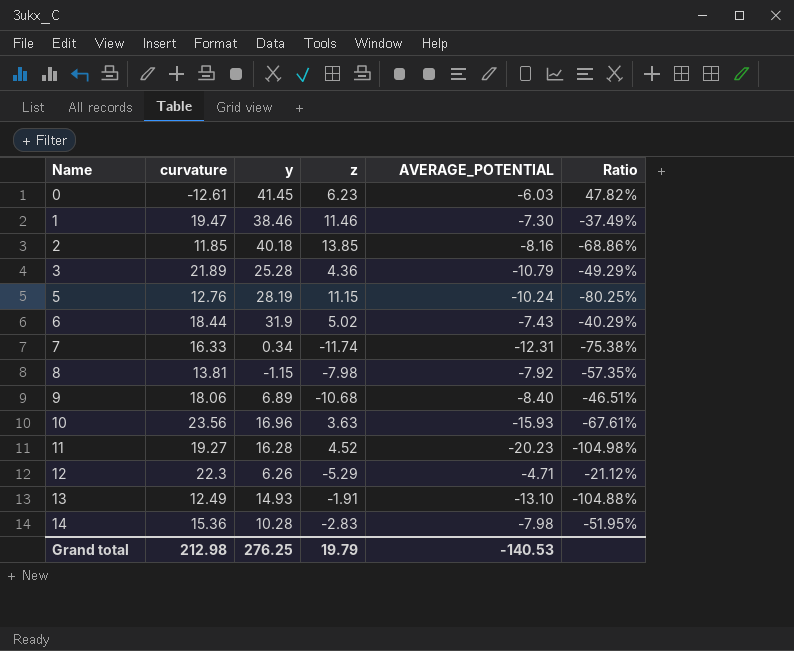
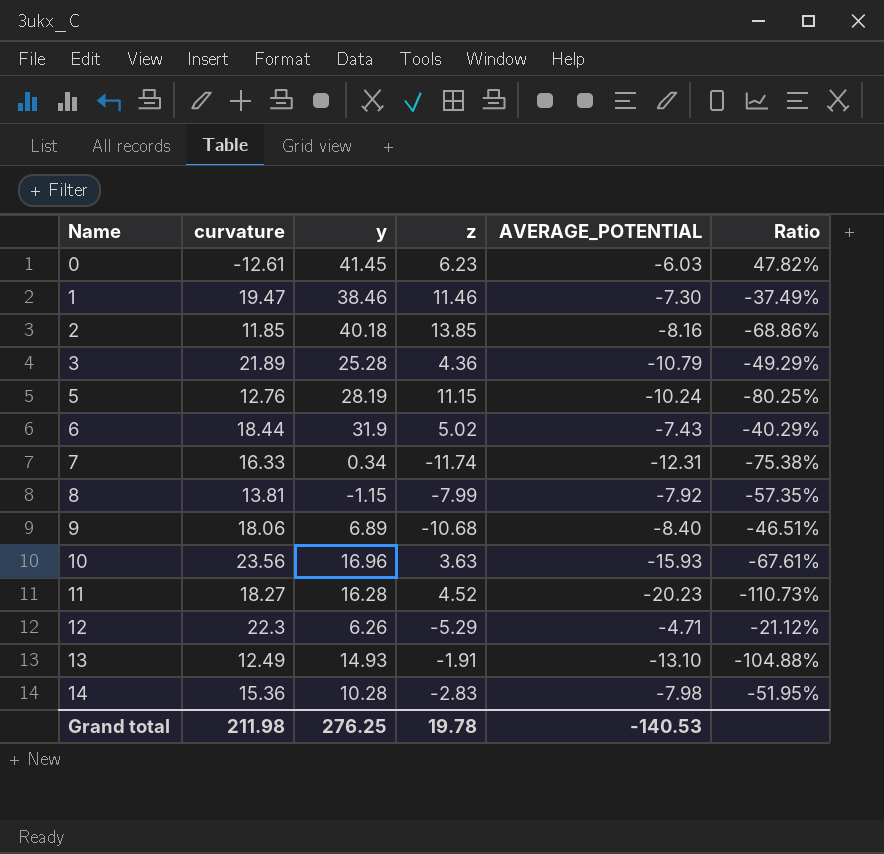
8 | z: -7.98 -> -7.99
11 | curvature: 19.27 -> 18.27
11 | Ratio: -104.98% -> -110.73%
Grand total | curvature: 212.98 -> 211.98
Grand total | z: 19.79 -> 19.78

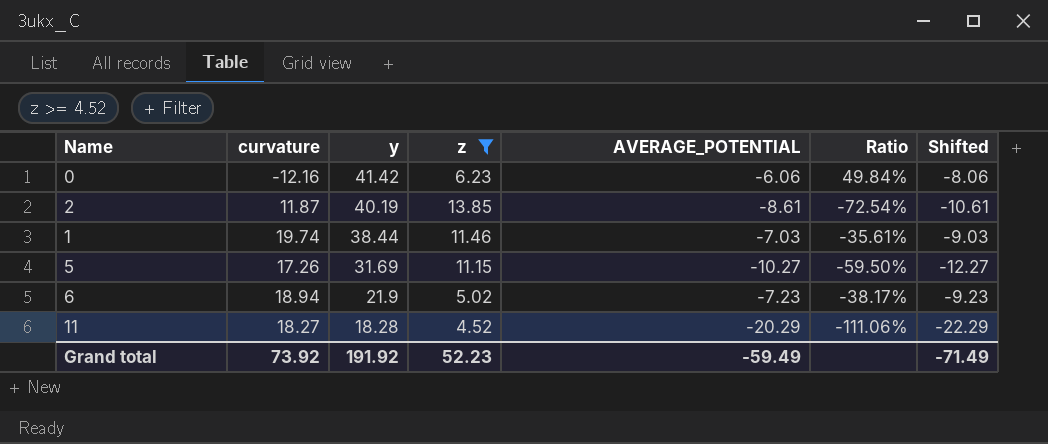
filter: none -> z >= 4.52
row order: Name ascending -> y descending
column Shifted | formula: none -> [AVERAGE_POTENTIAL] - 2
0 | curvature: -12.61 -> -12.16
0 | y: 41.45 -> 41.42
0 | AVERAGE_POTENTIAL: -6.03 -> -6.06
0 | Ratio: 47.82% -> 49.84%
2 | curvature: 11.85 -> 11.87
2 | y: 40.18 -> 40.19
2 | AVERAGE_POTENTIAL: -8.16 -> -8.61
2 | Ratio: -68.86% -> -72.54%
1 | curvature: 19.47 -> 19.74
1 | y: 38.46 -> 38.44
1 | AVERAGE_POTENTIAL: -7.30 -> -7.03
1 | Ratio: -37.49% -> -35.61%
5 | curvature: 12.76 -> 17.26
5 | y: 28.19 -> 31.69
5 | AVERAGE_POTENTIAL: -10.24 -> -10.27
5 | Ratio: -80.25% -> -59.50%
6 | curvature: 18.44 -> 18.94
6 | y: 31.9 -> 21.9
6 | AVERAGE_POTENTIAL: -7.43 -> -7.23
6 | Ratio: -40.29% -> -38.17%
11 | y: 16.28 -> 18.28
11 | AVERAGE_POTENTIAL: -20.23 -> -20.29
11 | Ratio: -110.73% -> -111.06%
Grand total | curvature: 211.98 -> 73.92
Grand total | y: 276.25 -> 191.92
Grand total | z: 19.78 -> 52.23
Grand total | AVERAGE_POTENTIAL: -140.53 -> -59.49

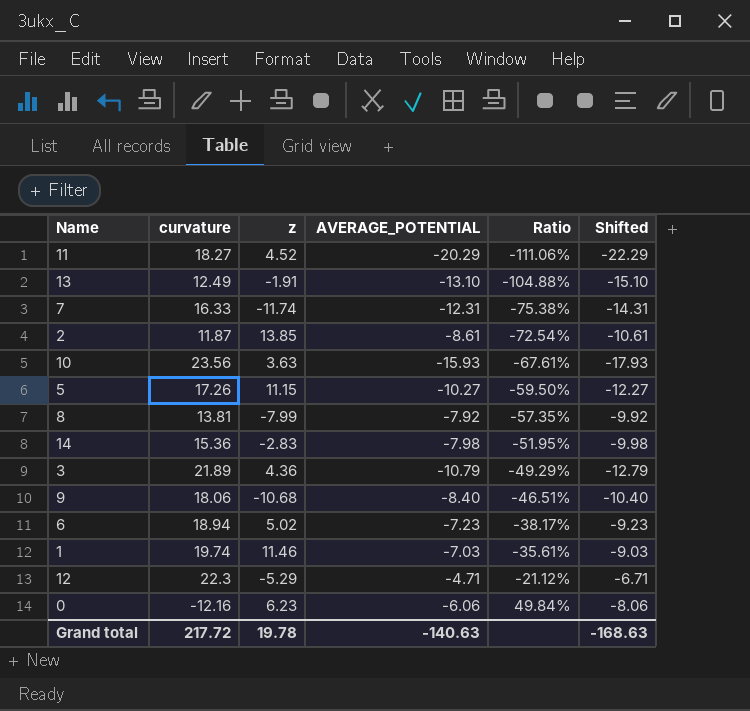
filter: z >= 4.52 -> none
row order: y descending -> Ratio ascending
column y | position: 3 -> none
Grand total | curvature: 73.92 -> 217.72
Grand total | z: 52.23 -> 19.78
Grand total | AVERAGE_POTENTIAL: -59.49 -> -140.63
Grand total | Shifted: -71.49 -> -168.63

